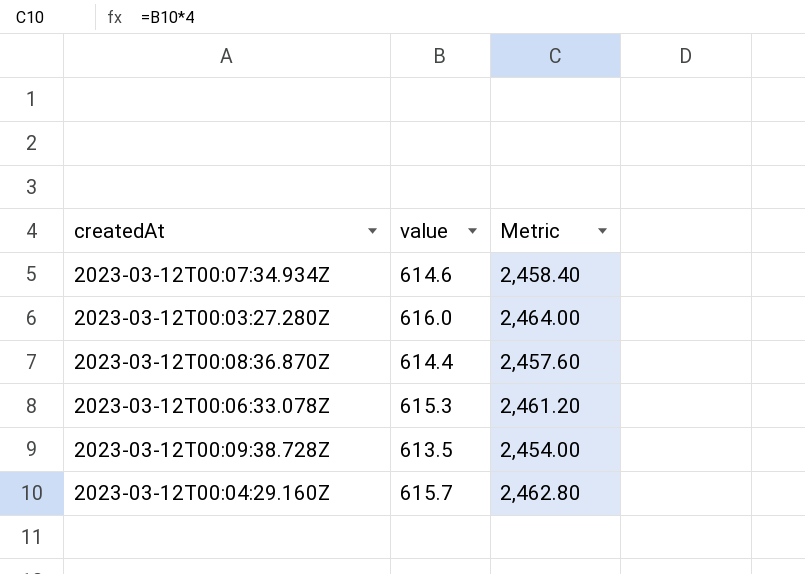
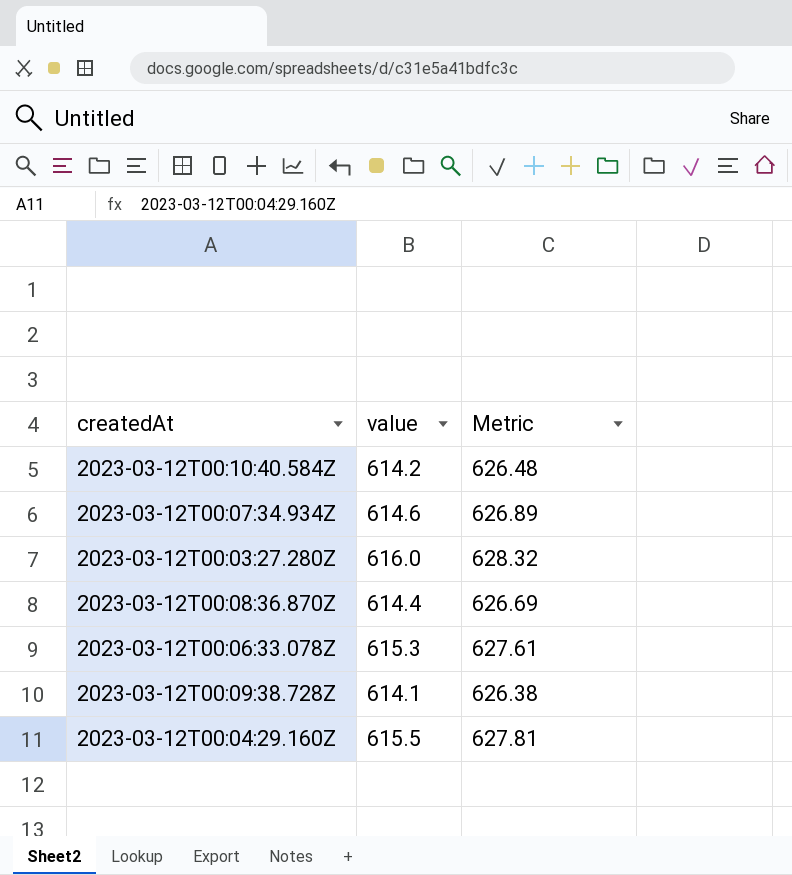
column Metric | formula: [value] * 4 -> [value] * 1.02
row 2023-03-12T00:10:40.584Z: none -> 614.2 | 626.48
2023-03-12T00:09:38.728Z | value: 613.5 -> 614.1
2023-03-12T00:04:29.160Z | value: 615.7 -> 615.5

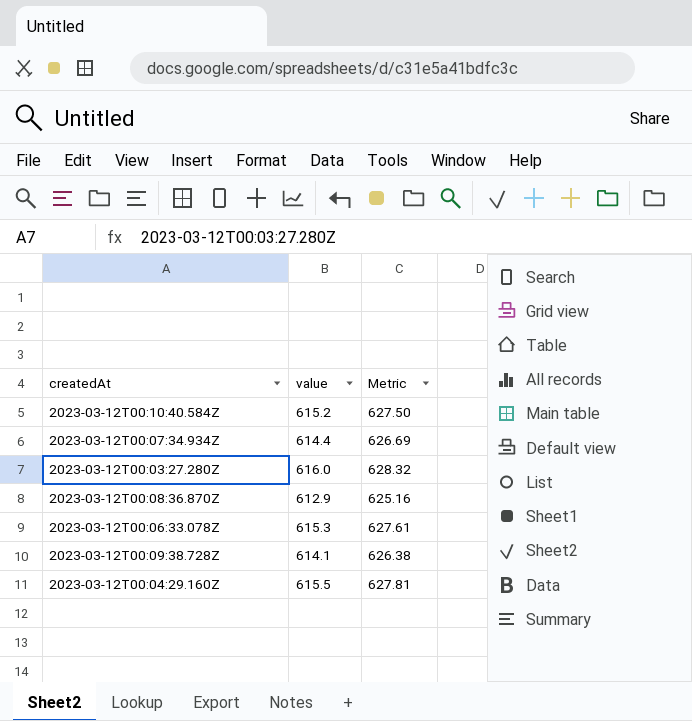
2023-03-12T00:10:40.584Z | value: 614.2 -> 615.2
2023-03-12T00:10:40.584Z | Metric: 626.48 -> 627.50
2023-03-12T00:07:34.934Z | value: 614.6 -> 614.4
2023-03-12T00:07:34.934Z | Metric: 626.89 -> 626.69
2023-03-12T00:08:36.870Z | value: 614.4 -> 612.9
2023-03-12T00:08:36.870Z | Metric: 626.69 -> 625.16

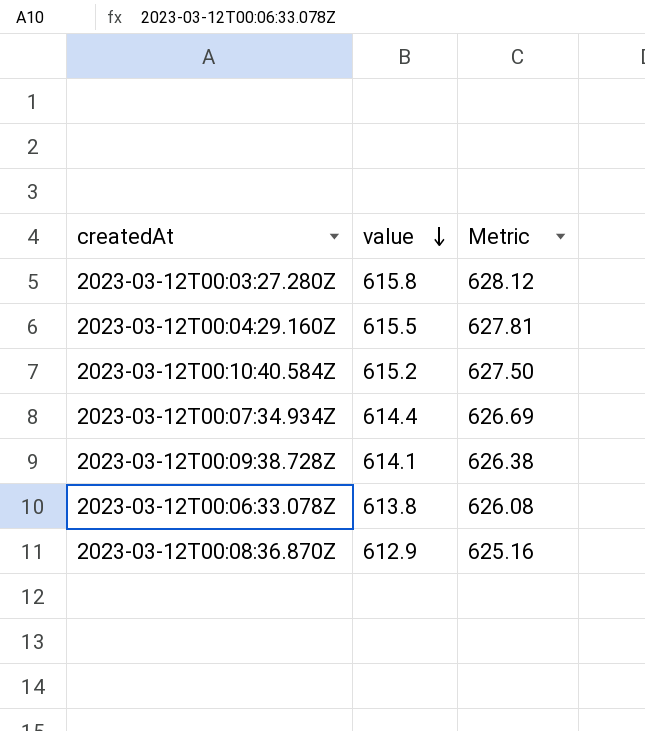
row order: none -> value descending
2023-03-12T00:03:27.280Z | value: 616.0 -> 615.8
2023-03-12T00:03:27.280Z | Metric: 628.32 -> 628.12
2023-03-12T00:06:33.078Z | value: 615.3 -> 613.8
2023-03-12T00:06:33.078Z | Metric: 627.61 -> 626.08

